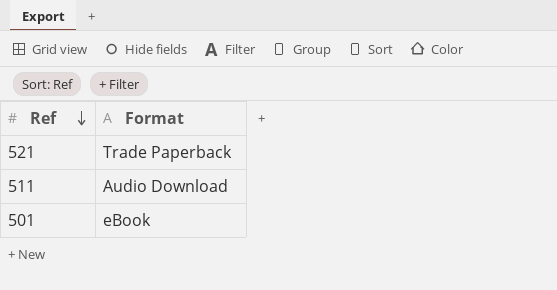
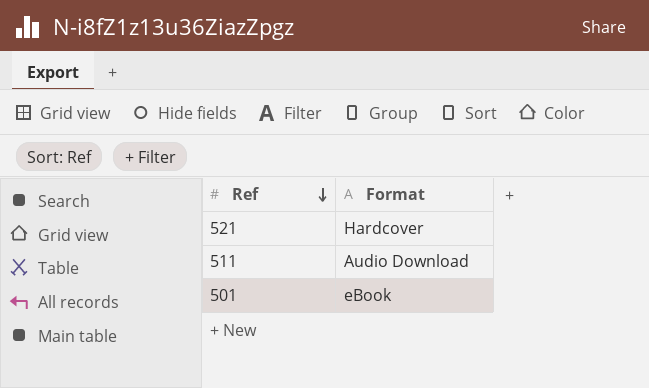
521 | Format: Trade Paperback -> Hardcover

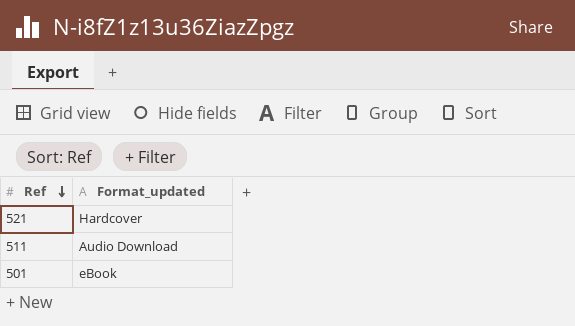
column name: Format -> Format_updated

